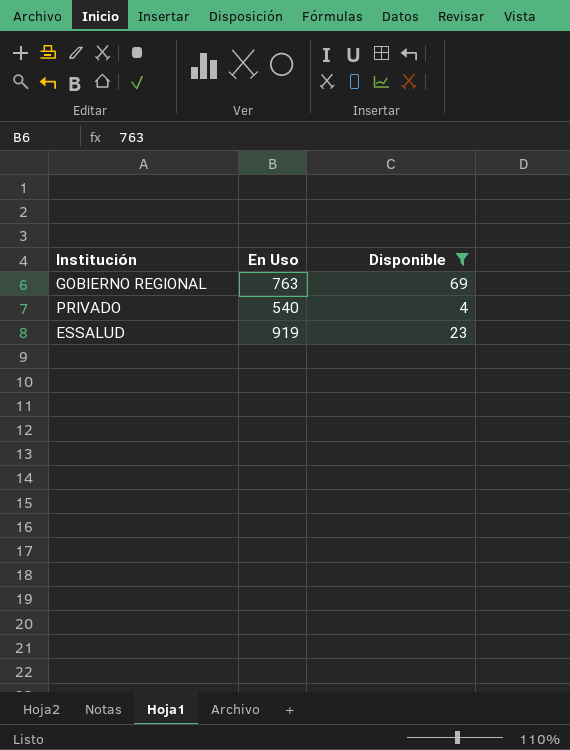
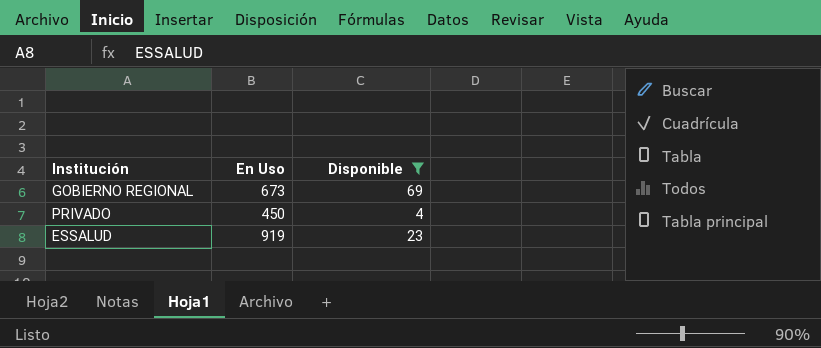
GOBIERNO REGIONAL | En Uso: 763 -> 673
PRIVADO | En Uso: 540 -> 450

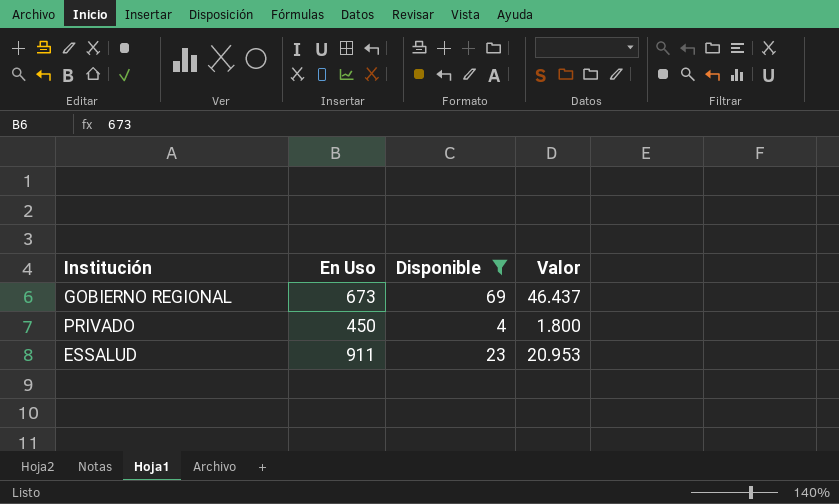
column Valor | formula: none -> [En Uso] * [Disponible]
ESSALUD | En Uso: 919 -> 911

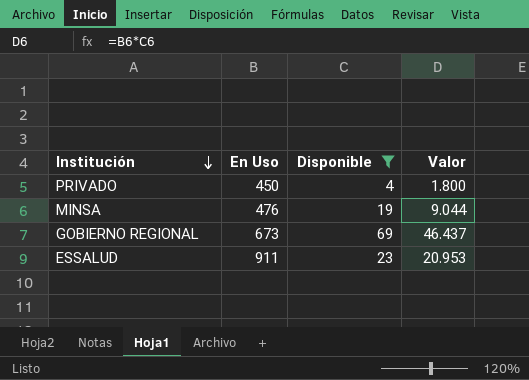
row order: none -> Institución descending
row MINSA: none -> 476 | 19 | 9.044

